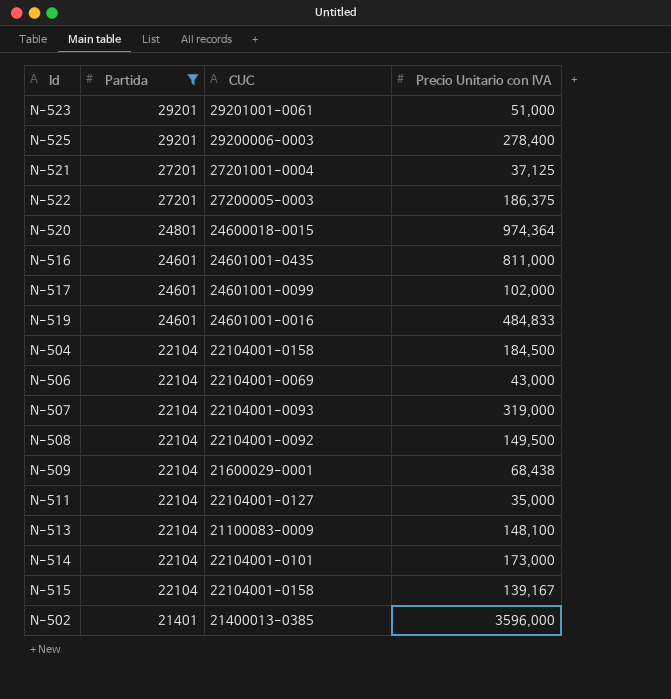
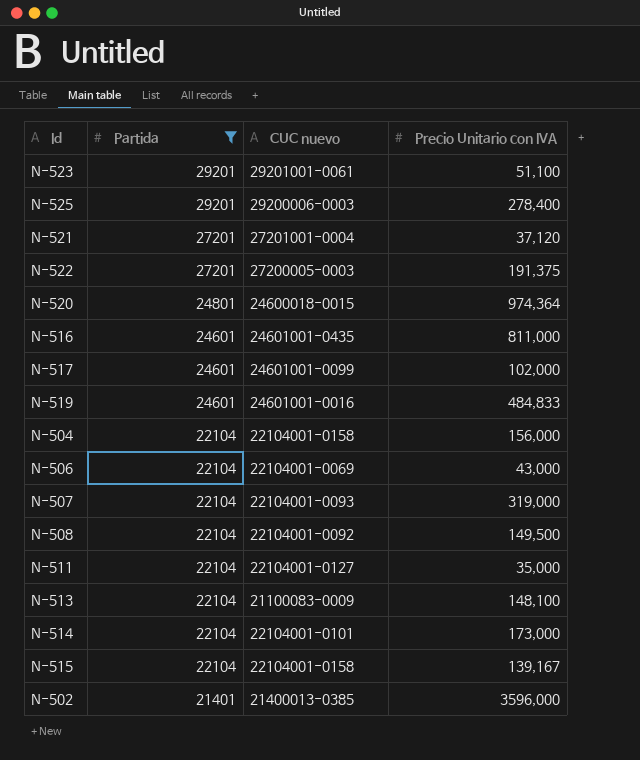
column name: CUC -> CUC nuevo
row N-509: 22104 | 21600029-0001 | 68,438 -> none
N-523 | Precio Unitario con IVA: 51,000 -> 51,100
N-521 | Precio Unitario con IVA: 37,125 -> 37,120
N-522 | Precio Unitario con IVA: 186,375 -> 191,375
N-504 | Precio Unitario con IVA: 184,500 -> 156,000

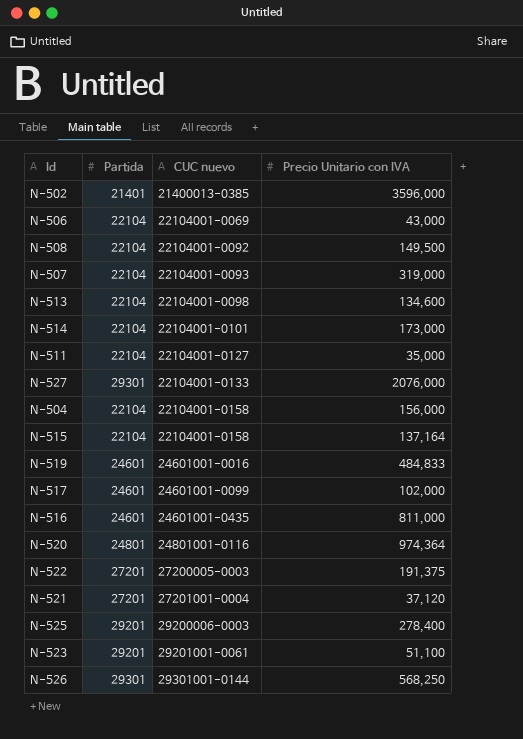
filter: Partida != 29301 -> none
row order: Partida descending -> CUC nuevo ascending
N-513 | CUC nuevo: 21100083-0009 -> 22104001-0098
N-513 | Precio Unitario con IVA: 148,100 -> 134,600
N-515 | Precio Unitario con IVA: 139,167 -> 137,164
N-520 | CUC nuevo: 24600018-0015 -> 24801001-0116

